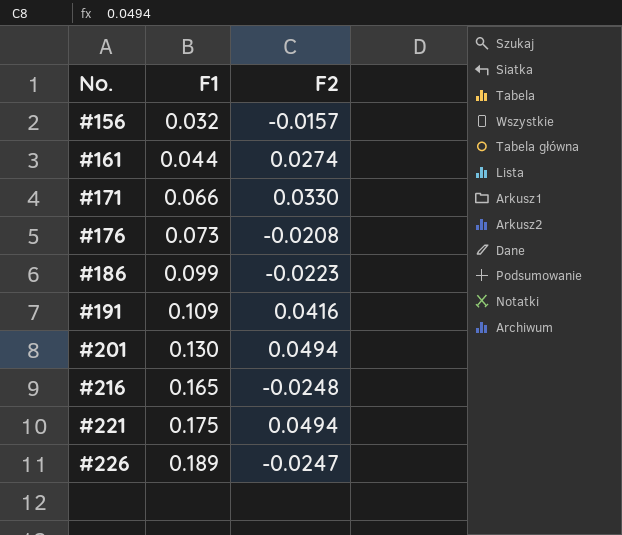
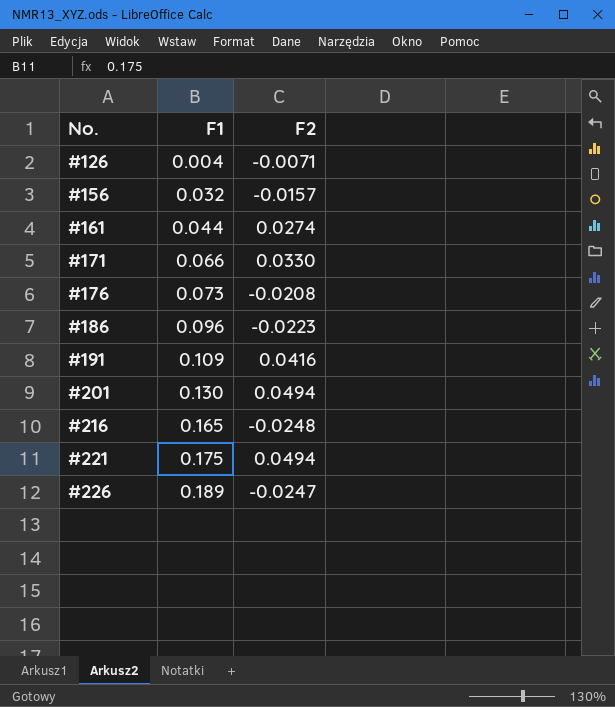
row #126: none -> 0.004 | -0.0071
#186 | F1: 0.099 -> 0.096

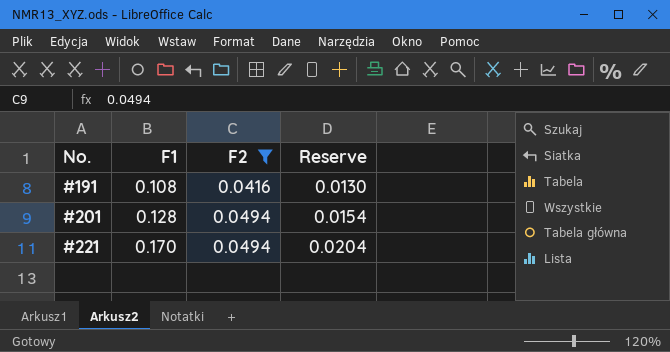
filter: none -> F2 >= 0.0416
column Reserve | formula: none -> [F1] * 0.12
#191 | F1: 0.109 -> 0.108
#201 | F1: 0.130 -> 0.128
#221 | F1: 0.175 -> 0.170

